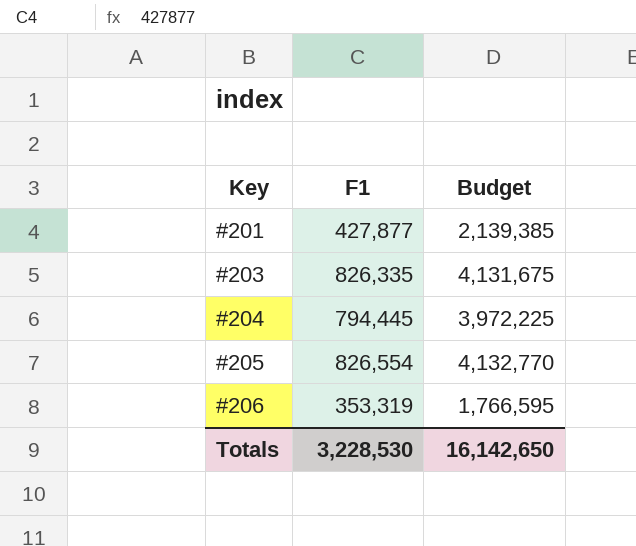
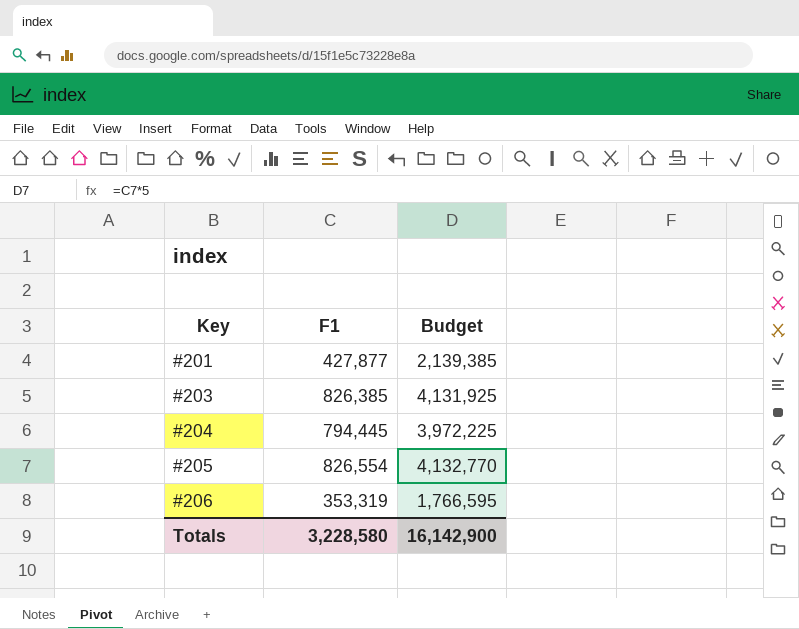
#203 | F1: 826,335 -> 826,385
#203 | Budget: 4,131,675 -> 4,131,925
Totals | F1: 3,228,530 -> 3,228,580
Totals | Budget: 16,142,650 -> 16,142,900

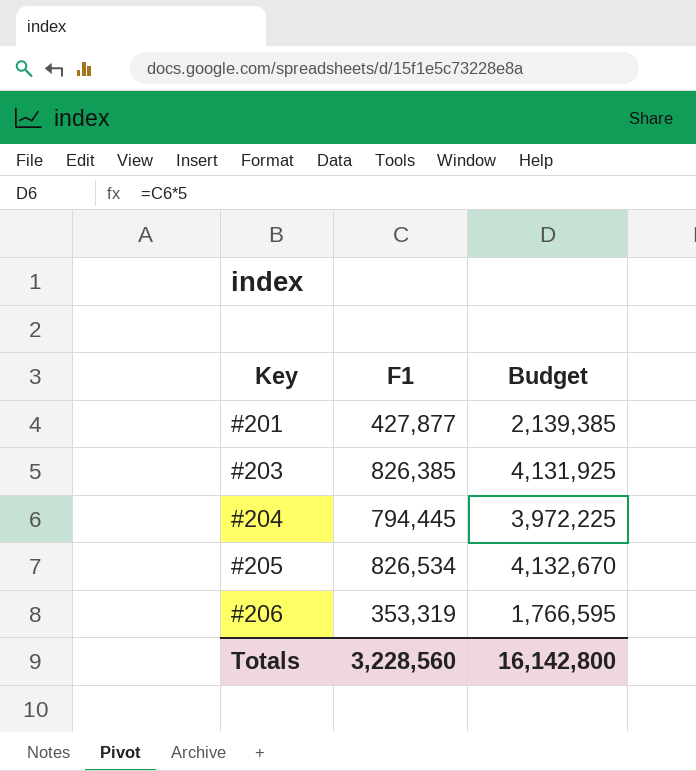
#205 | F1: 826,554 -> 826,534
#205 | Budget: 4,132,770 -> 4,132,670
Totals | F1: 3,228,580 -> 3,228,560
Totals | Budget: 16,142,900 -> 16,142,800

